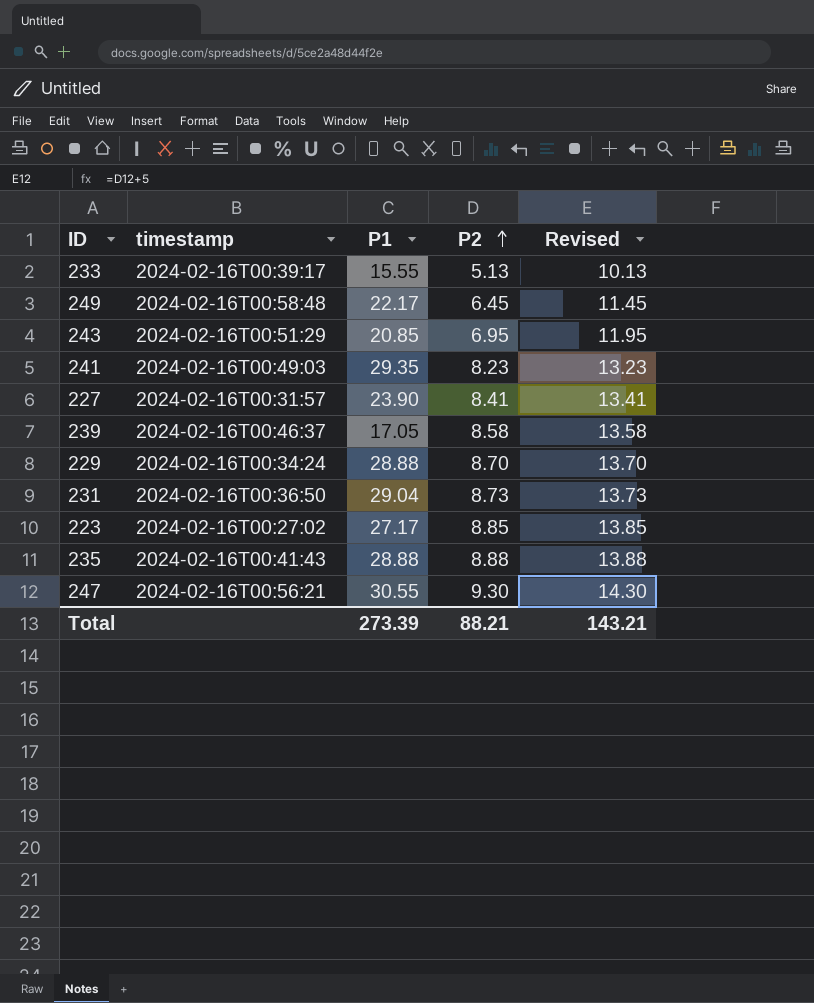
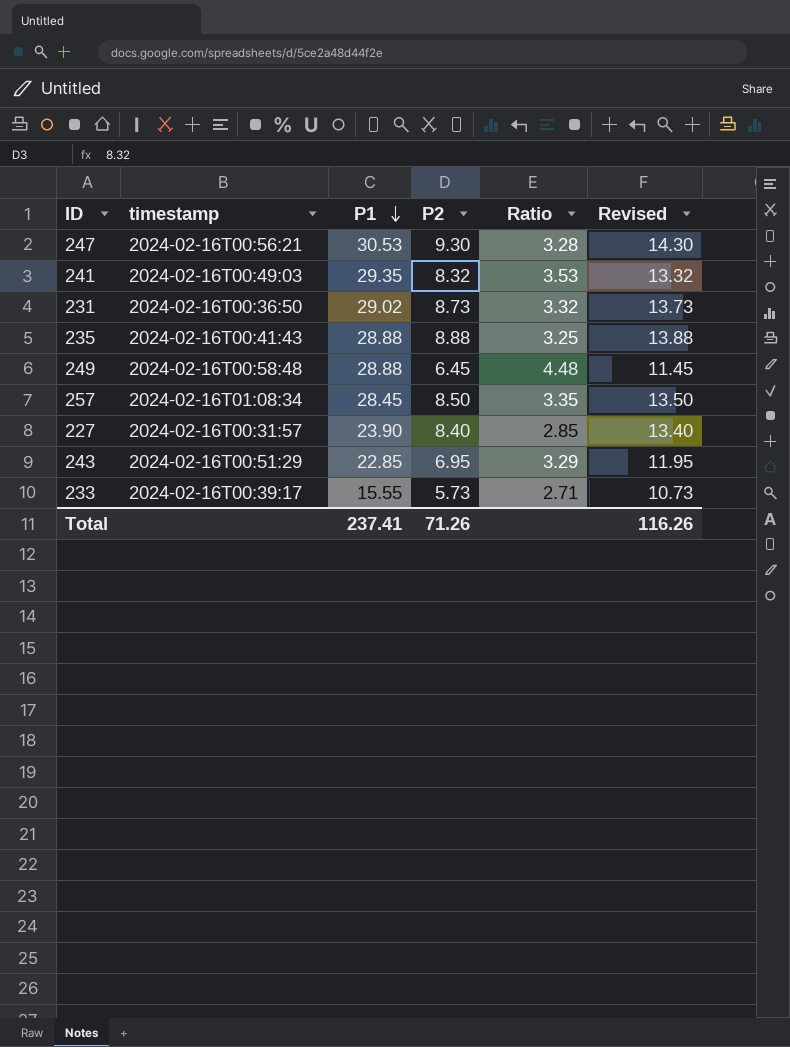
row order: P2 ascending -> P1 descending
column Ratio | formula: none -> [P1] / [P2]
row 239: 2024-02-16T00:46:37 | 17.05 | 8.58 | 13.58 -> none
row 229: 2024-02-16T00:34:24 | 28.88 | 8.70 | 13.70 -> none
row 223: 2024-02-16T00:27:02 | 27.17 | 8.85 | 13.85 -> none
247 | P1: 30.55 -> 30.53
241 | P2: 8.23 -> 8.32
241 | Revised: 13.23 -> 13.32
231 | P1: 29.04 -> 29.02
249 | P1: 22.17 -> 28.88
row 257: none -> 2024-02-16T01:08:34 | 28.45 | 8.50 | 3.35 | 13.50
227 | P2: 8.41 -> 8.40
227 | Revised: 13.41 -> 13.40
243 | P1: 20.85 -> 22.85
233 | P2: 5.13 -> 5.73
233 | Revised: 10.13 -> 10.73
Total | P1: 273.39 -> 237.41
Total | P2: 88.21 -> 71.26
Total | Revised: 143.21 -> 116.26

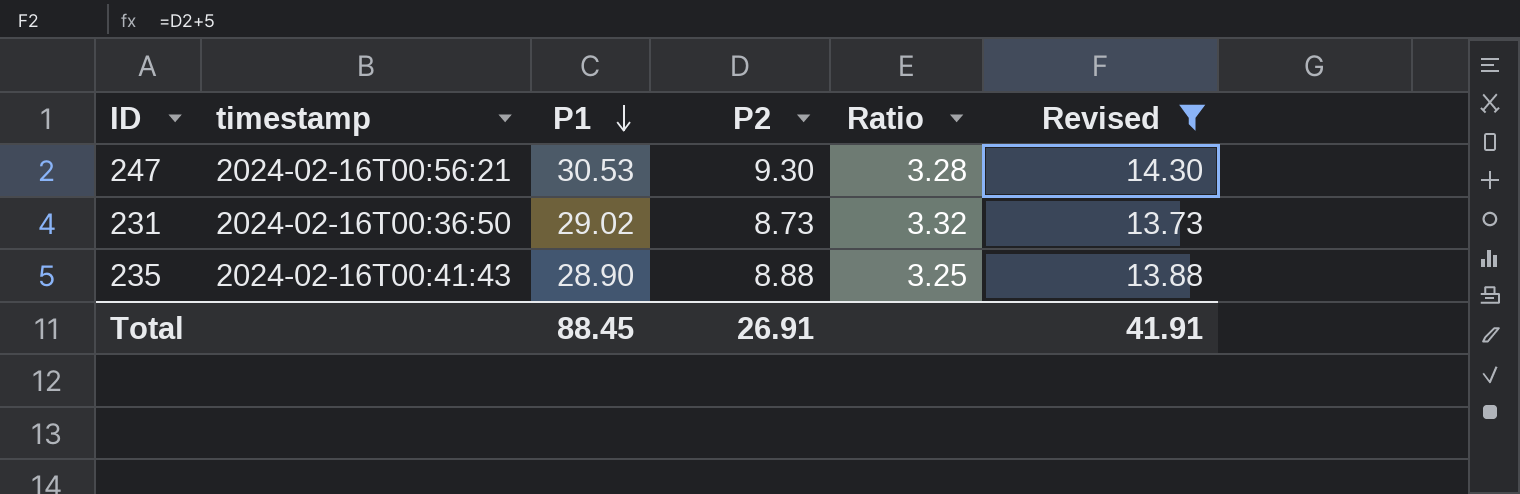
filter: none -> Revised >= 13.73
235 | P1: 28.88 -> 28.90
Total | P1: 237.41 -> 88.45
Total | P2: 71.26 -> 26.91
Total | Revised: 116.26 -> 41.91

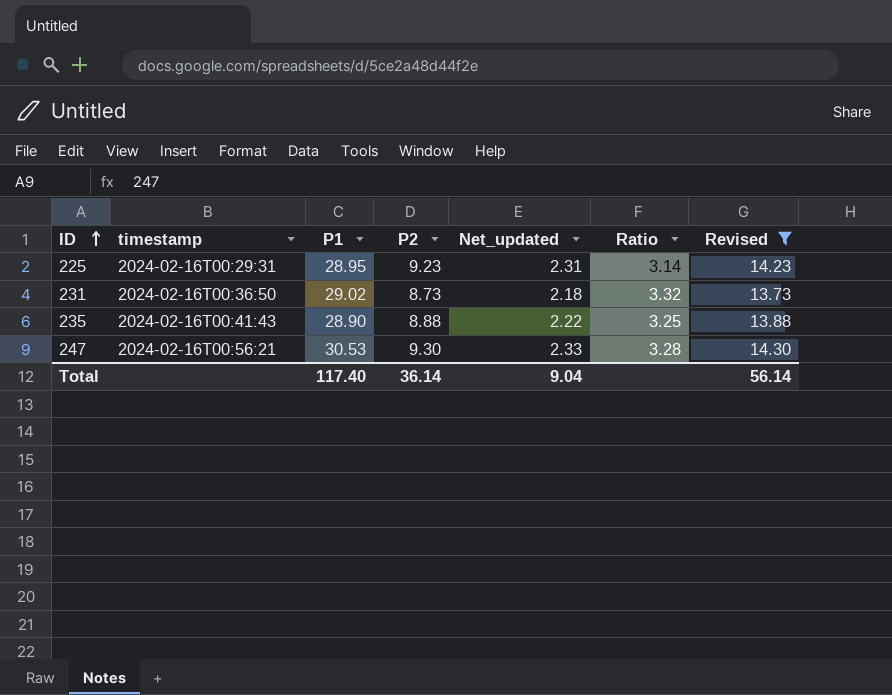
row order: P1 descending -> ID ascending
column Net_updated | formula: none -> [P2] * 0.25
row 225: none -> 2024-02-16T00:29:31 | 28.95 | 9.23 | 2.31 | 3.14 | 14.23
Total | P1: 88.45 -> 117.40
Total | P2: 26.91 -> 36.14
Total | Revised: 41.91 -> 56.14

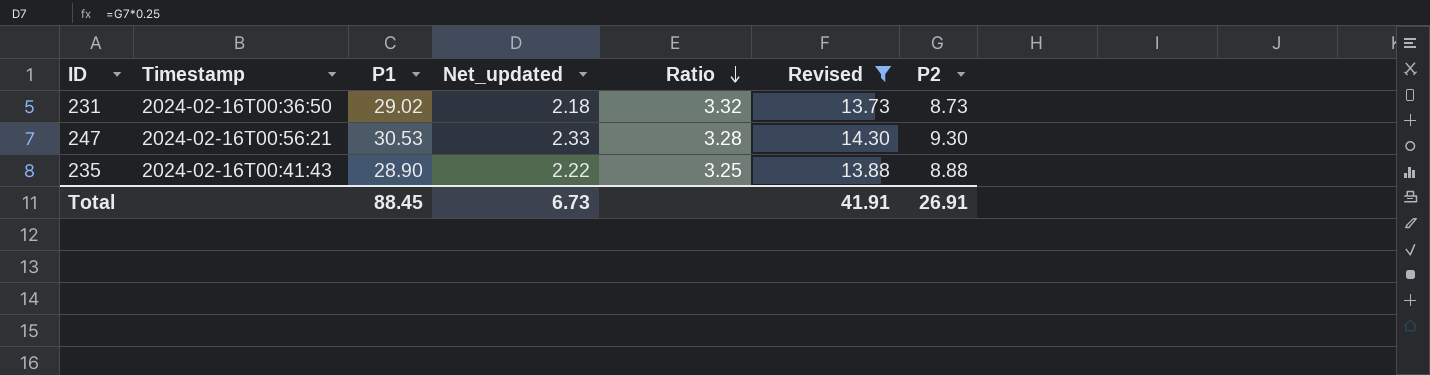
row order: ID ascending -> Ratio descending
column name: timestamp -> Timestamp
column P2 | position: 4 -> 7
row 225: 2024-02-16T00:29:31 | 28.95 | 9.23 | 2.31 | 3.14 | 14.23 -> none
Total | P1: 117.40 -> 88.45
Total | Net_updated: 9.04 -> 6.73
Total | Revised: 56.14 -> 41.91
Total | P2: 36.14 -> 26.91

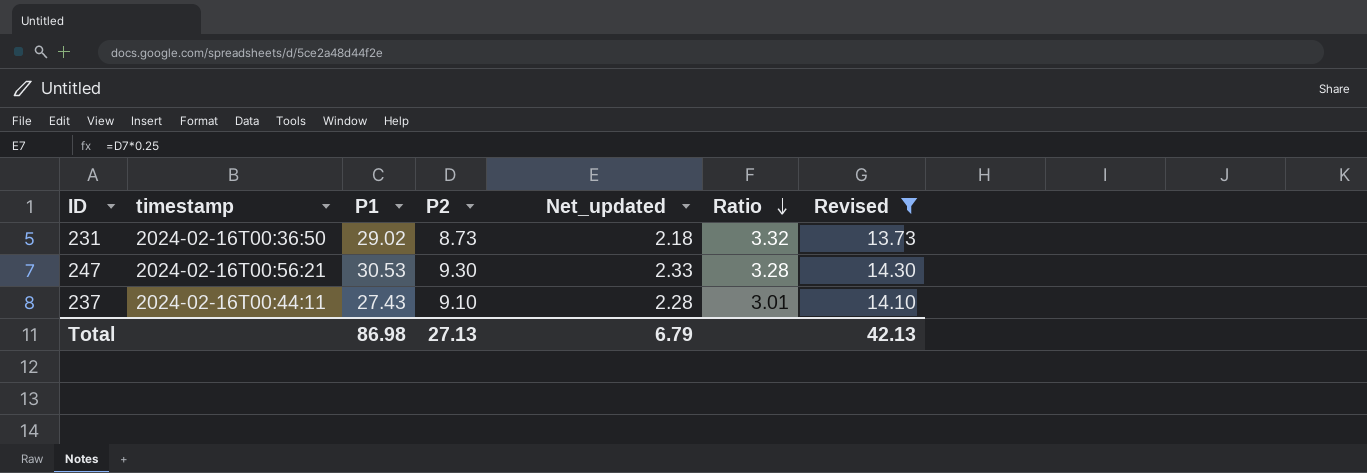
column name: Timestamp -> timestamp
column P2 | position: 7 -> 4
row 235: 2024-02-16T00:41:43 | 28.90 | 2.22 | 3.25 | 13.88 | 8.88 -> none
row 237: none -> 2024-02-16T00:44:11 | 27.43 | 9.10 | 2.28 | 3.01 | 14.10
Total | P1: 88.45 -> 86.98
Total | P2: 26.91 -> 27.13
Total | Net_updated: 6.73 -> 6.79
Total | Revised: 41.91 -> 42.13

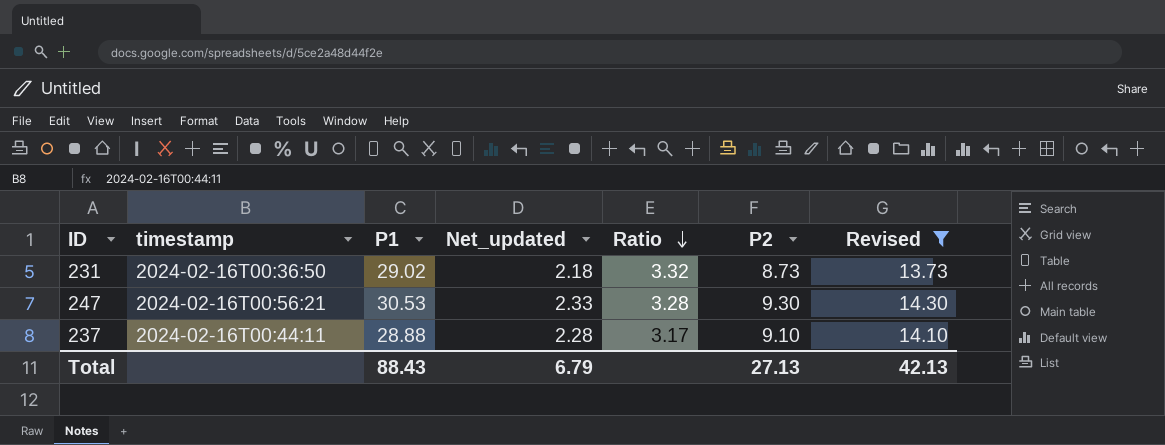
column P2 | position: 4 -> 6
237 | P1: 27.43 -> 28.88
237 | Ratio: 3.01 -> 3.17
Total | P1: 86.98 -> 88.43

